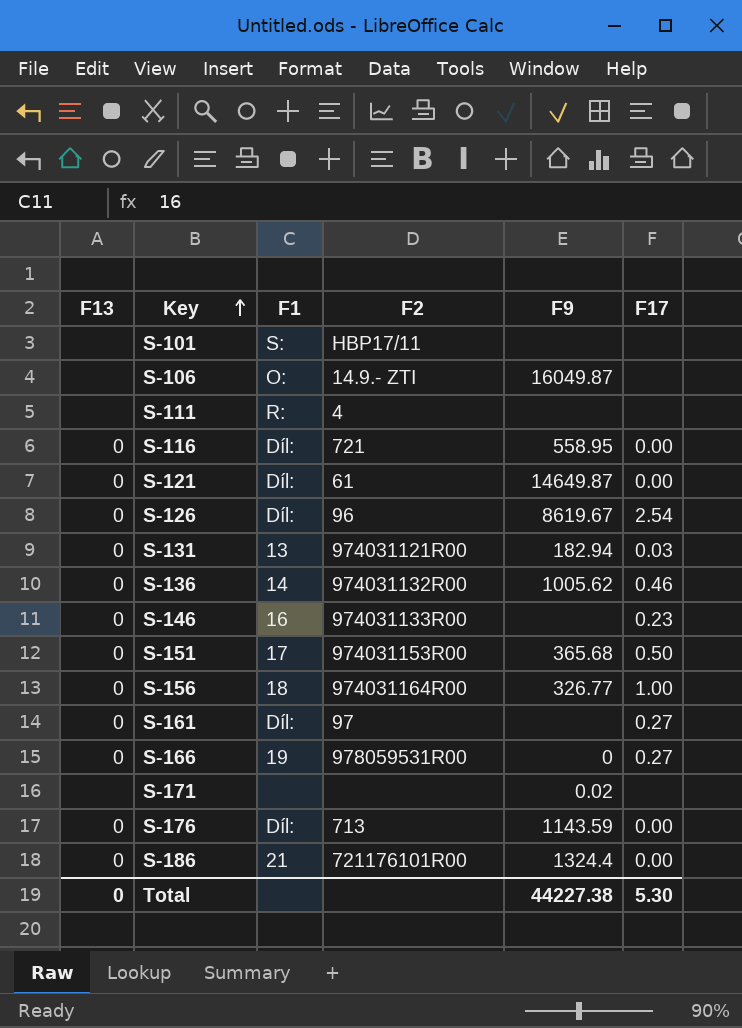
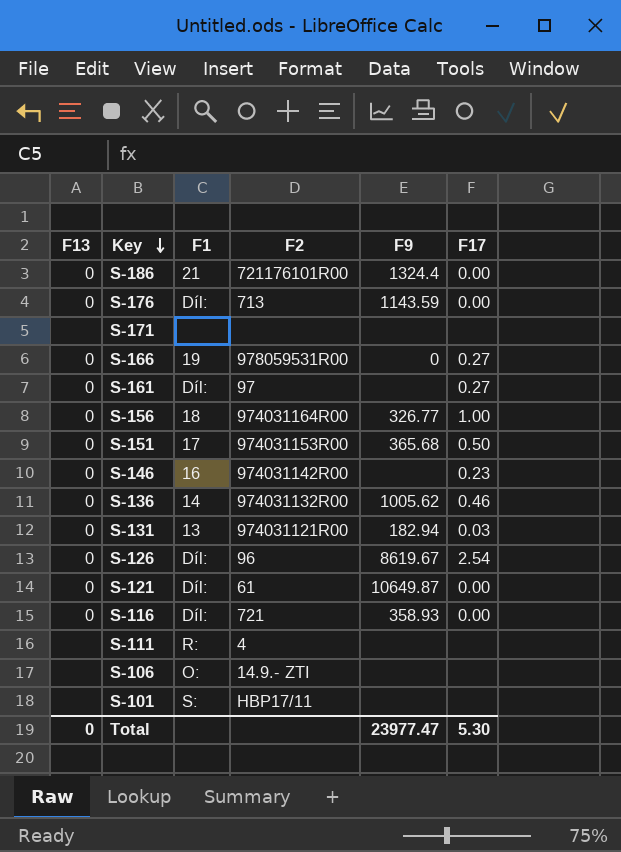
row order: Key ascending -> Key descending
S-171 | F9: 0.02 -> none
S-146 | F2: 974031133R00 -> 974031142R00
S-121 | F9: 14649.87 -> 10649.87
S-116 | F9: 558.95 -> 358.93
S-106 | F9: 16049.87 -> none
Total | F9: 44227.38 -> 23977.47

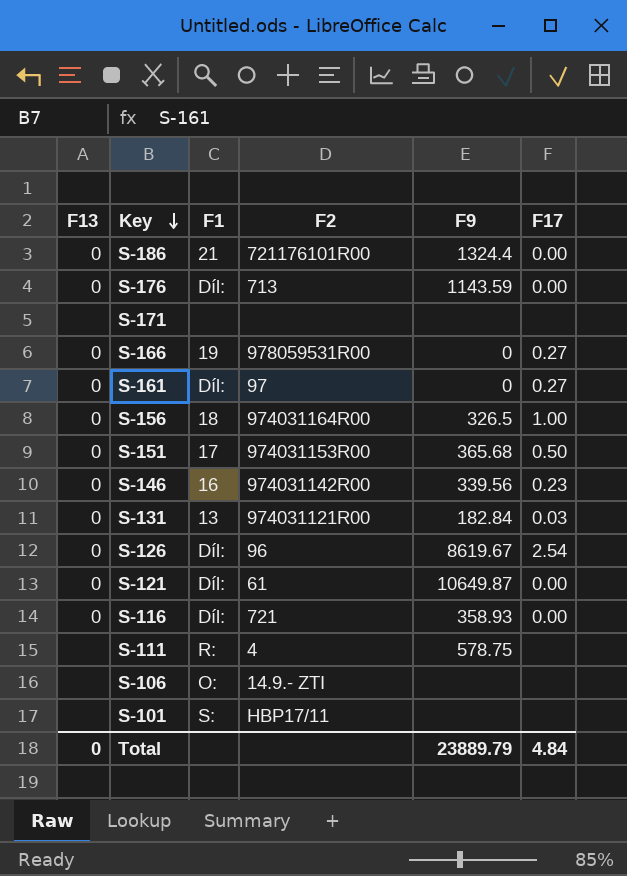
row S-136: 0 | 14 | 974031132R00 | 1005.62 | 0.46 -> none
S-161 | F9: none -> 0
S-156 | F9: 326.77 -> 326.5
S-146 | F9: none -> 339.56
S-131 | F9: 182.94 -> 182.84
S-111 | F9: none -> 578.75
Total | F9: 23977.47 -> 23889.79
Total | F17: 5.30 -> 4.84

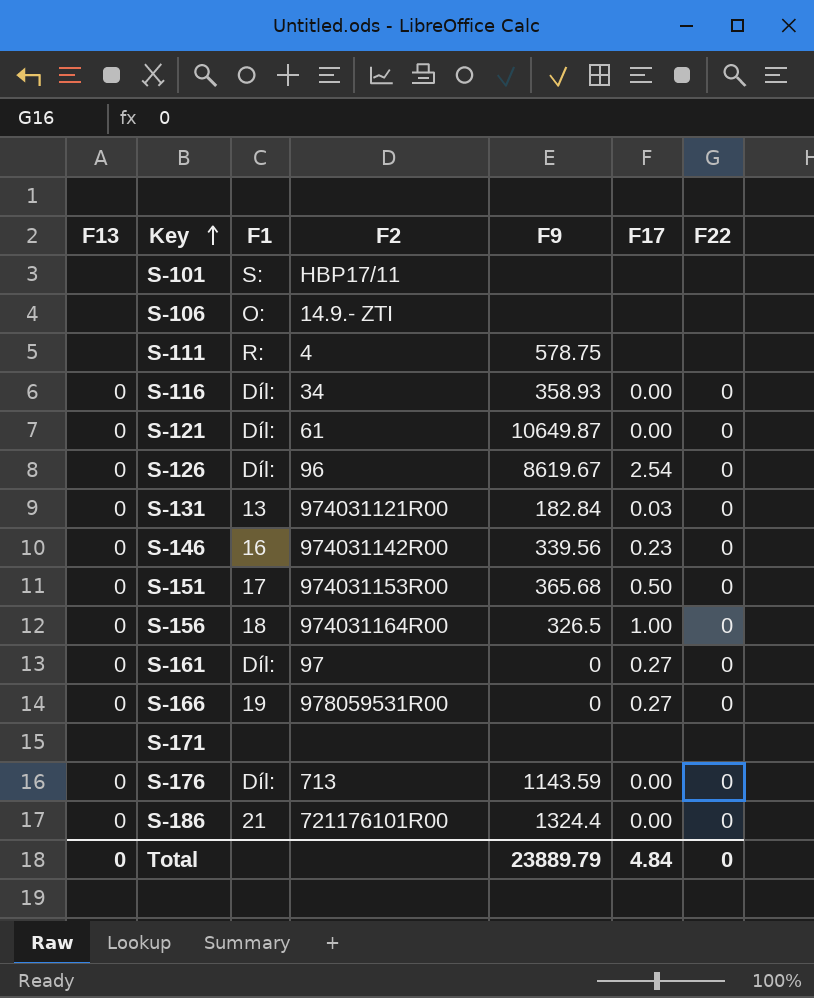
row order: Key descending -> Key ascending
column F22 | position: none -> 7
S-116 | F2: 721 -> 34

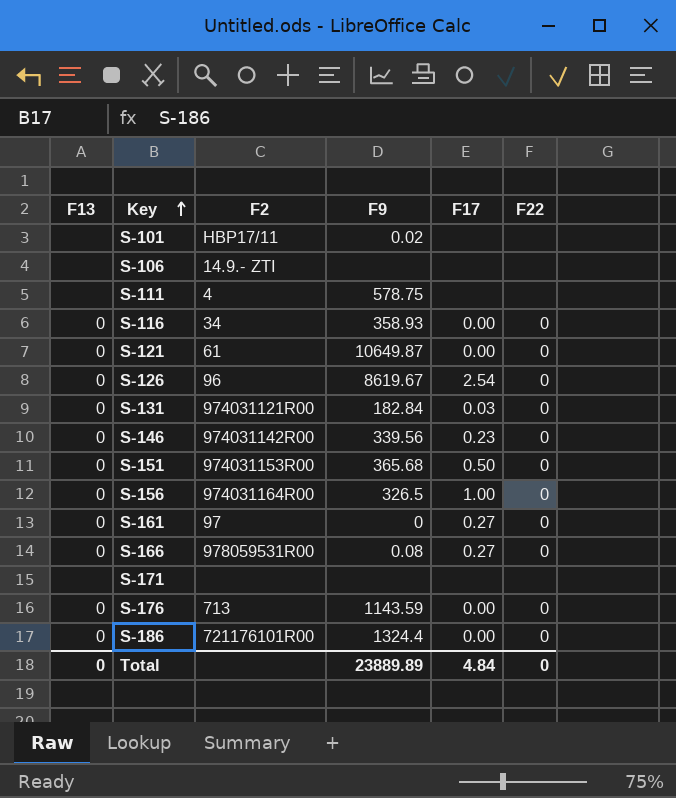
column F1 | position: 3 -> none
S-101 | F9: none -> 0.02
S-166 | F9: 0 -> 0.08
Total | F9: 23889.79 -> 23889.89

